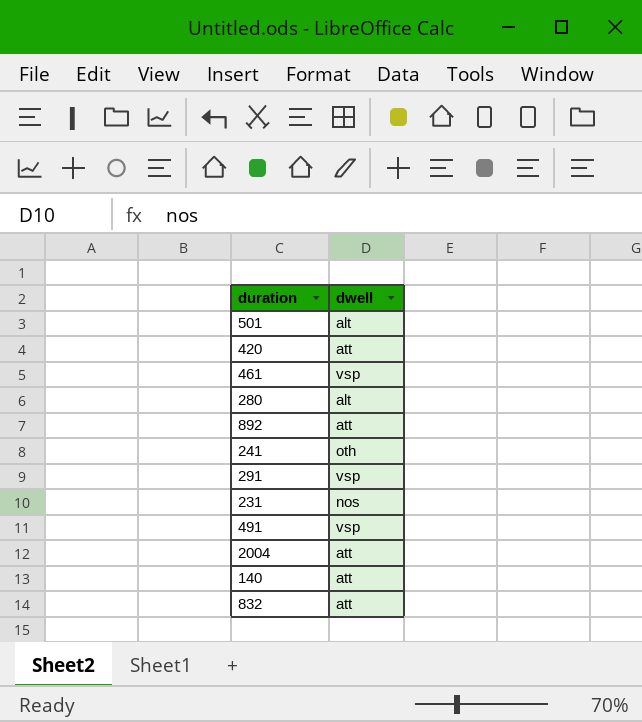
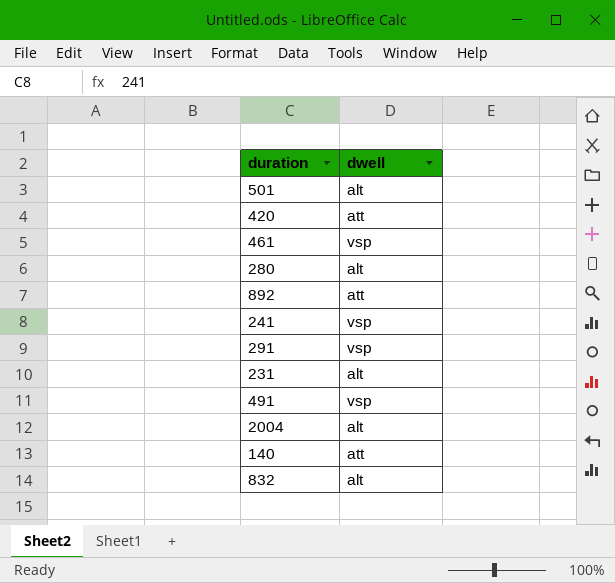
241 | dwell: oth -> vsp
231 | dwell: nos -> alt
2004 | dwell: att -> alt
832 | dwell: att -> alt

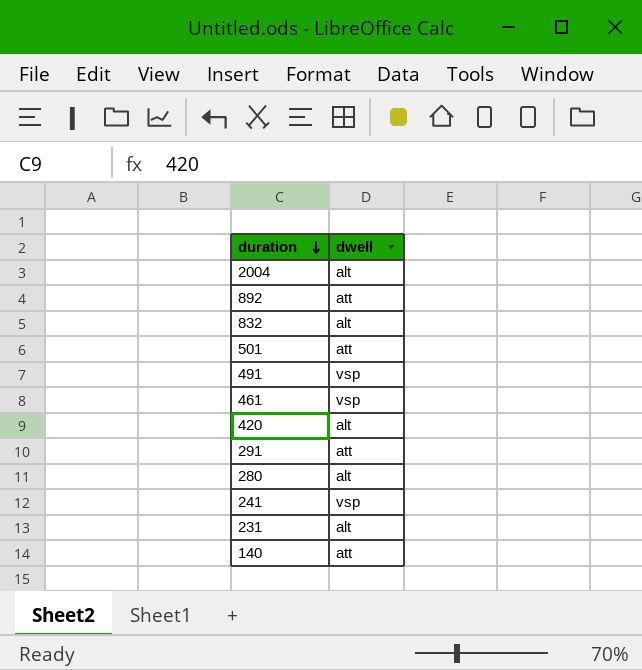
row order: none -> duration descending
501 | dwell: alt -> att
420 | dwell: att -> alt
291 | dwell: vsp -> att

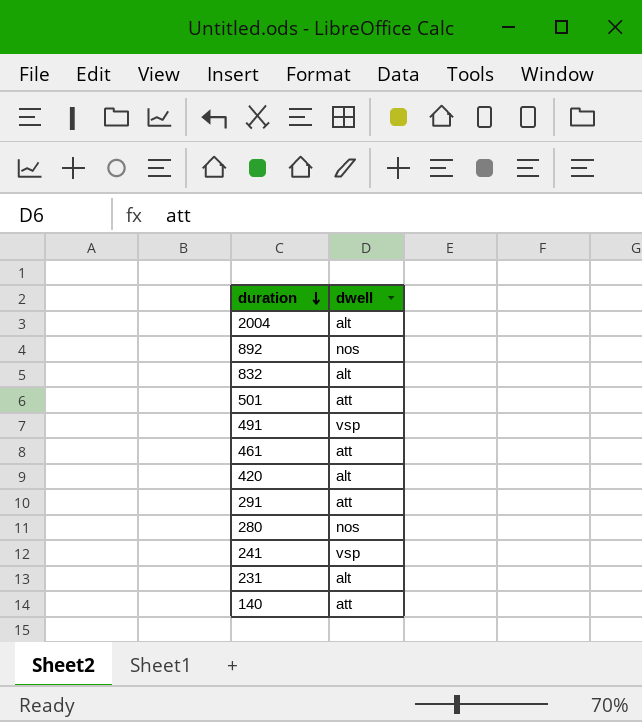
892 | dwell: att -> nos
461 | dwell: vsp -> att
280 | dwell: alt -> nos

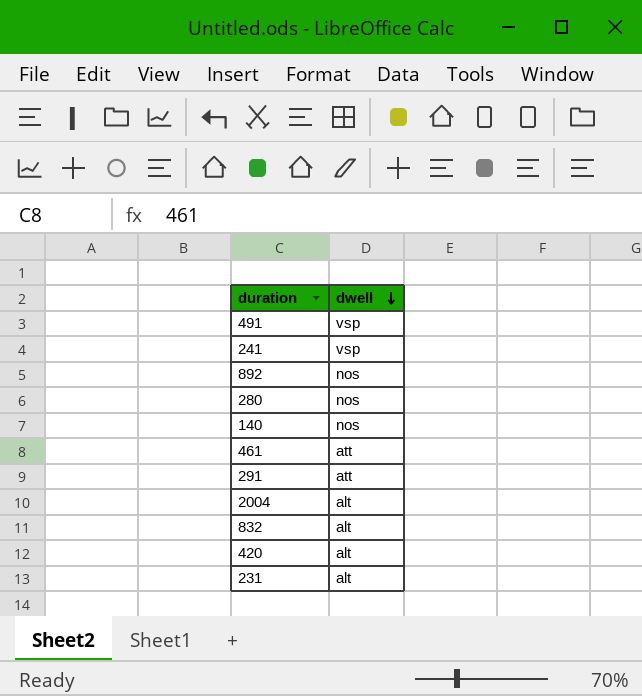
row order: duration descending -> dwell descending
row 501: att -> none
140 | dwell: att -> nos

